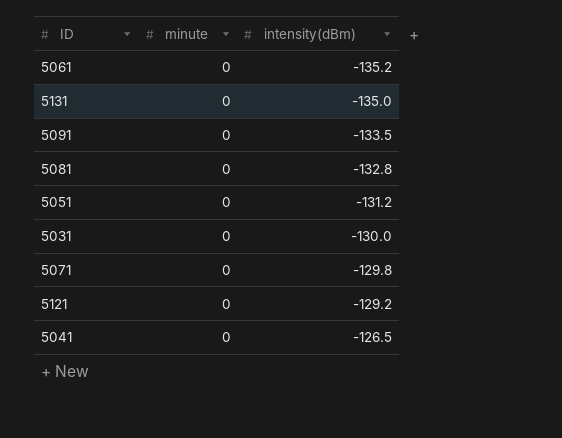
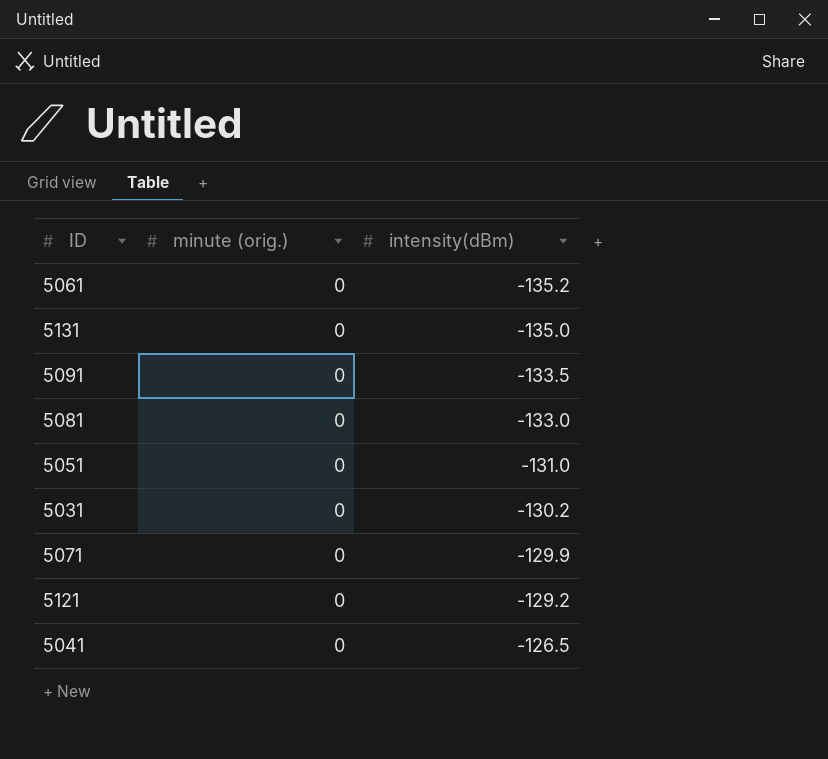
column name: minute -> minute (orig.)
5081 | intensity(dBm): -132.8 -> -133.0
5051 | intensity(dBm): -131.2 -> -131.0
5031 | intensity(dBm): -130.0 -> -130.2
5071 | intensity(dBm): -129.8 -> -129.9

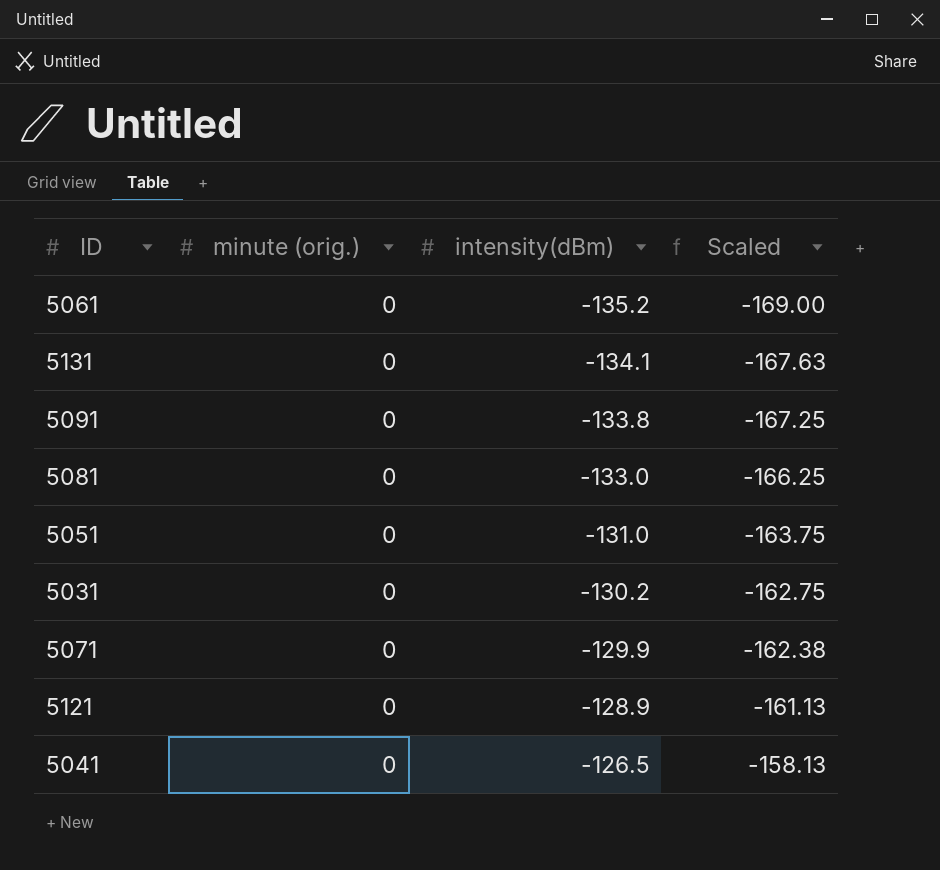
column Scaled | formula: none -> [intensity(dBm)] * 1.25
5131 | intensity(dBm): -135.0 -> -134.1
5091 | intensity(dBm): -133.5 -> -133.8
5121 | intensity(dBm): -129.2 -> -128.9

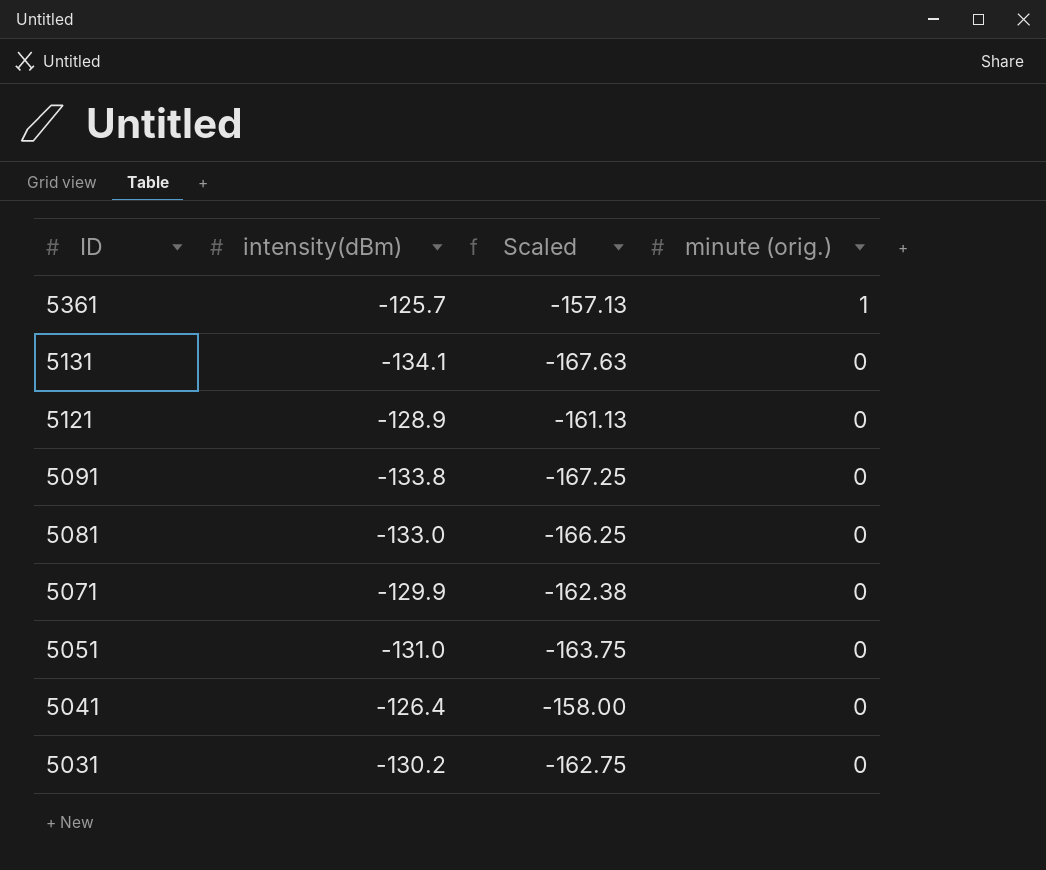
row order: intensity(dBm) ascending -> ID descending
column minute (orig.) | position: 2 -> 4
row 5061: 0 | -135.2 | -169.00 -> none
row 5361: none -> -125.7 | -157.13 | 1
5041 | intensity(dBm): -126.5 -> -126.4
5041 | Scaled: -158.13 -> -158.00

